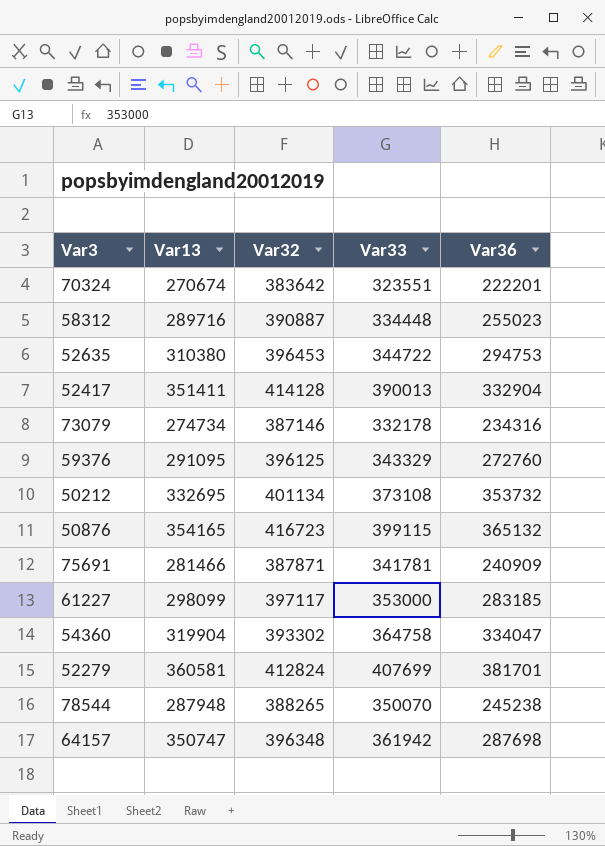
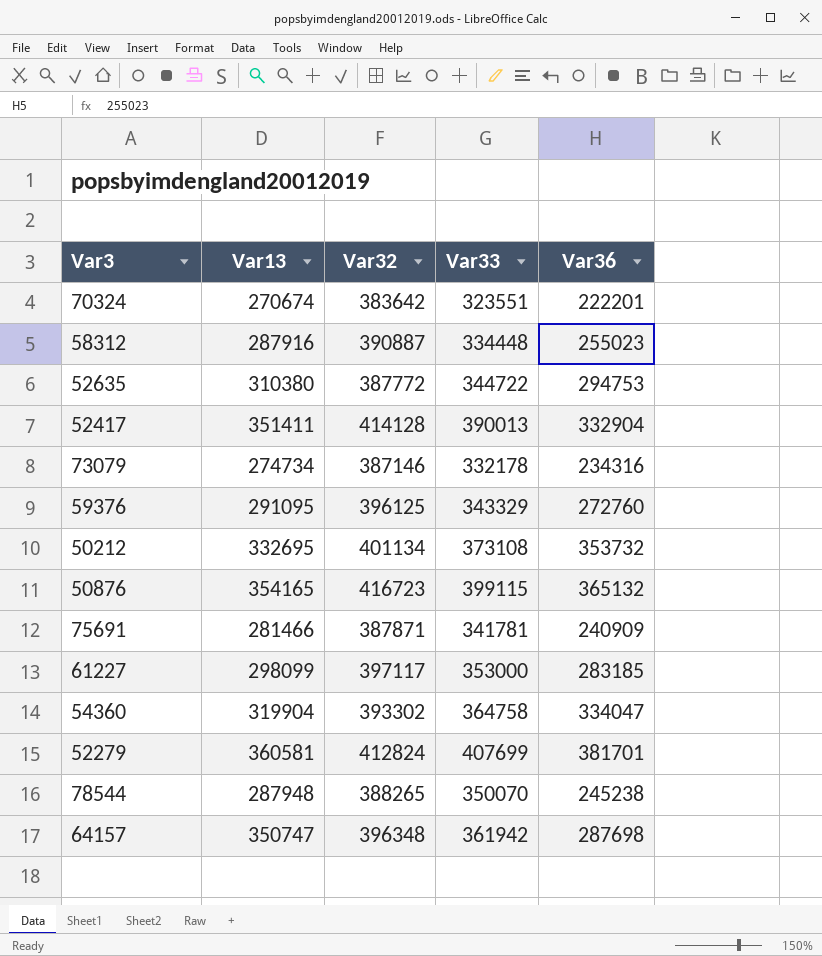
58312 | Var13: 289716 -> 287916
52635 | Var32: 396453 -> 387772

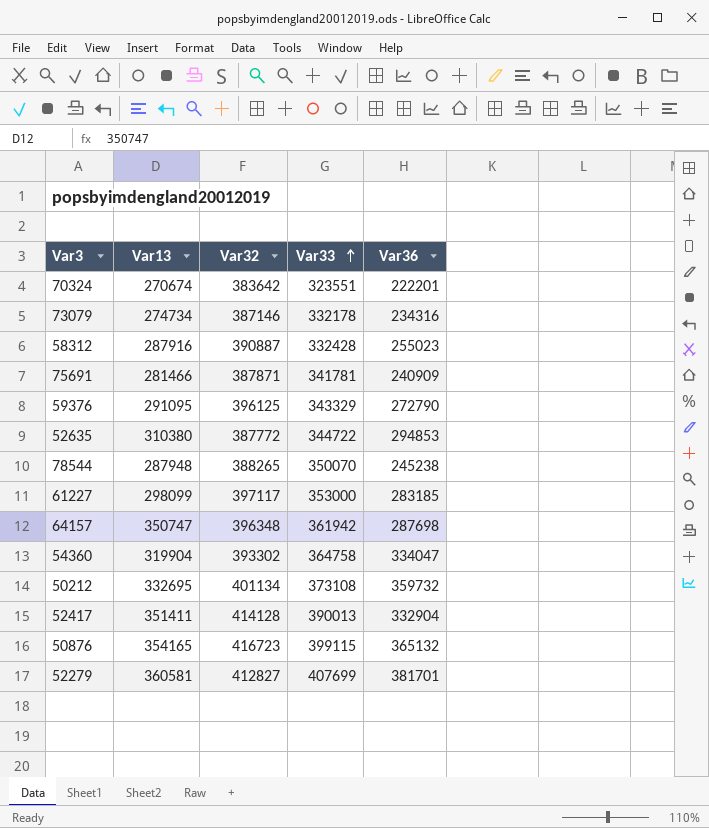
row order: none -> Var33 ascending
58312 | Var33: 334448 -> 332428
59376 | Var36: 272760 -> 272790
52635 | Var36: 294753 -> 294853
50212 | Var36: 353732 -> 359732
52279 | Var32: 412824 -> 412827

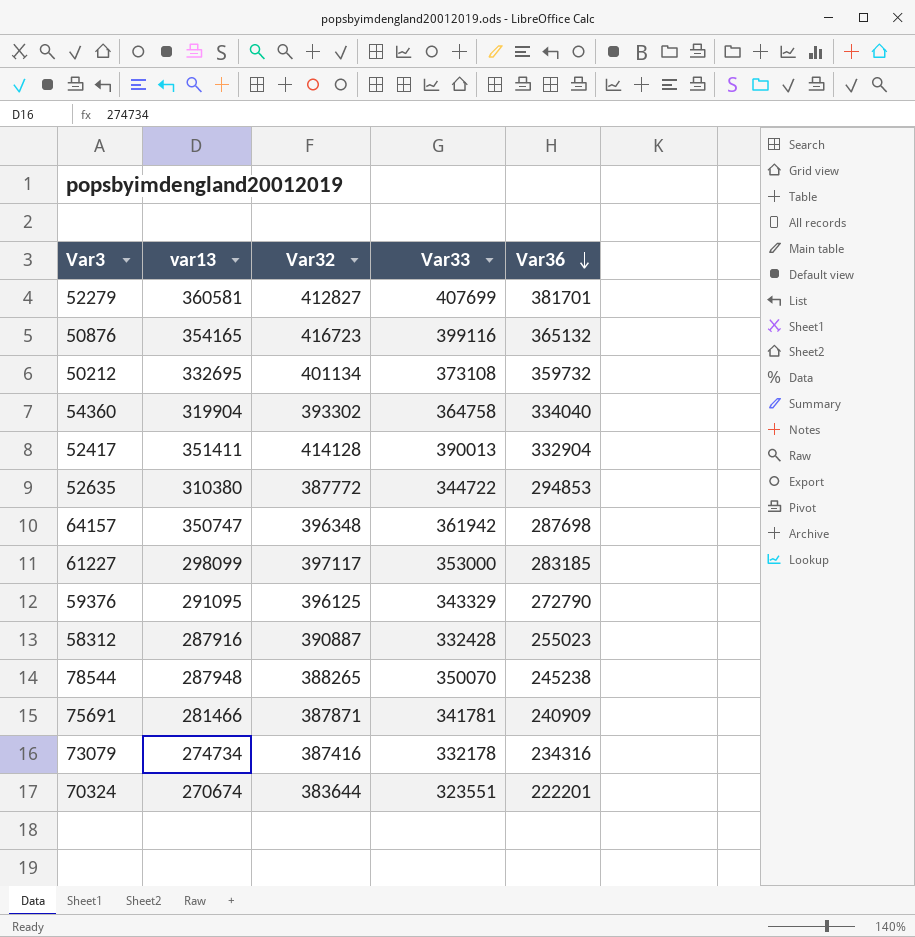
row order: Var33 ascending -> Var36 descending
column name: Var13 -> var13
50876 | Var33: 399115 -> 399116
54360 | Var36: 334047 -> 334040
73079 | Var32: 387146 -> 387416
70324 | Var32: 383642 -> 383644

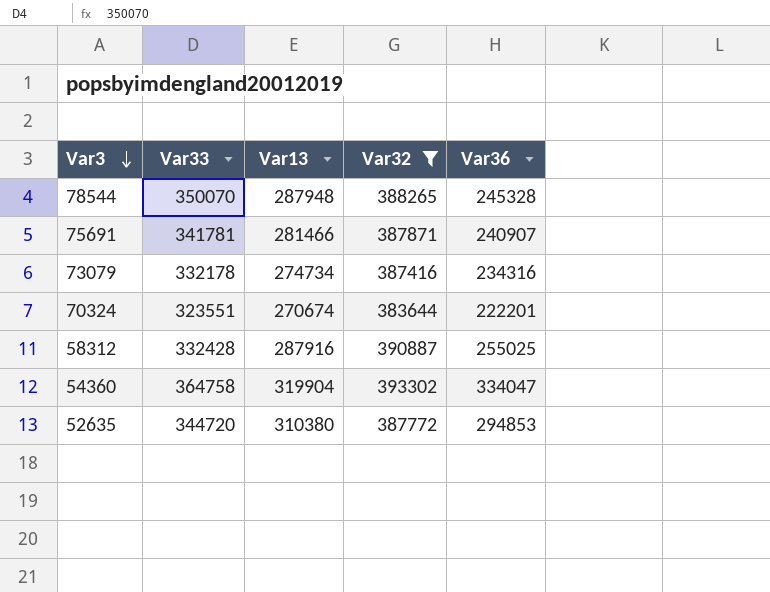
filter: none -> Var32 <= 393302
row order: Var36 descending -> Var3 descending
column Var33 | position: 4 -> 2
column name: var13 -> Var13
78544 | Var36: 245238 -> 245328
75691 | Var36: 240909 -> 240907
58312 | Var36: 255023 -> 255025
54360 | Var36: 334040 -> 334047
52635 | Var33: 344722 -> 344720

